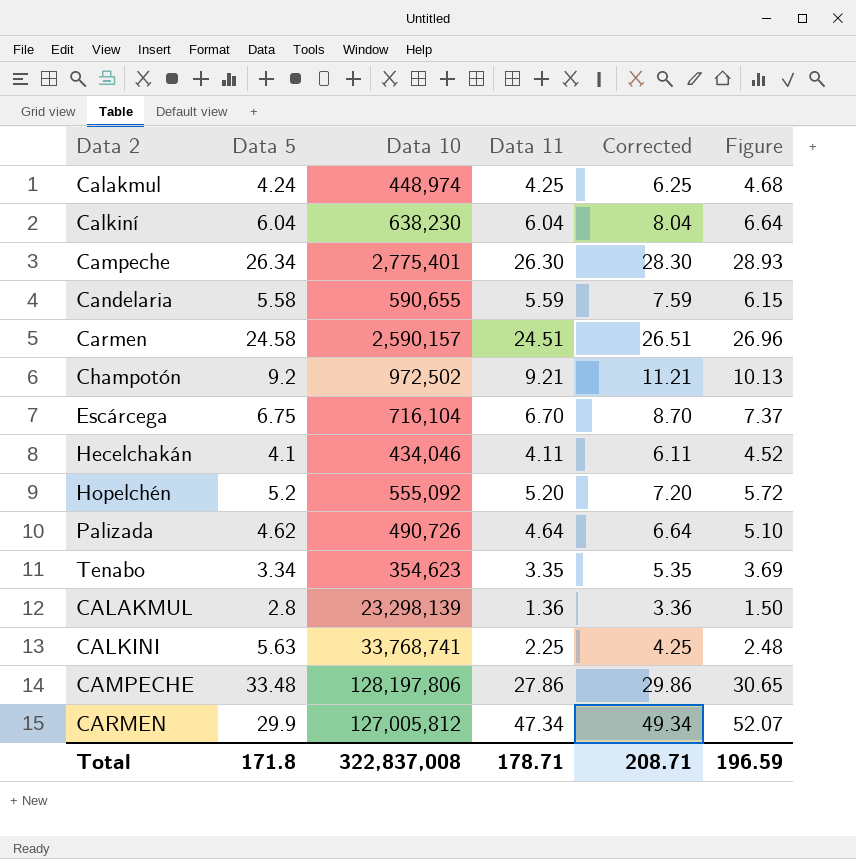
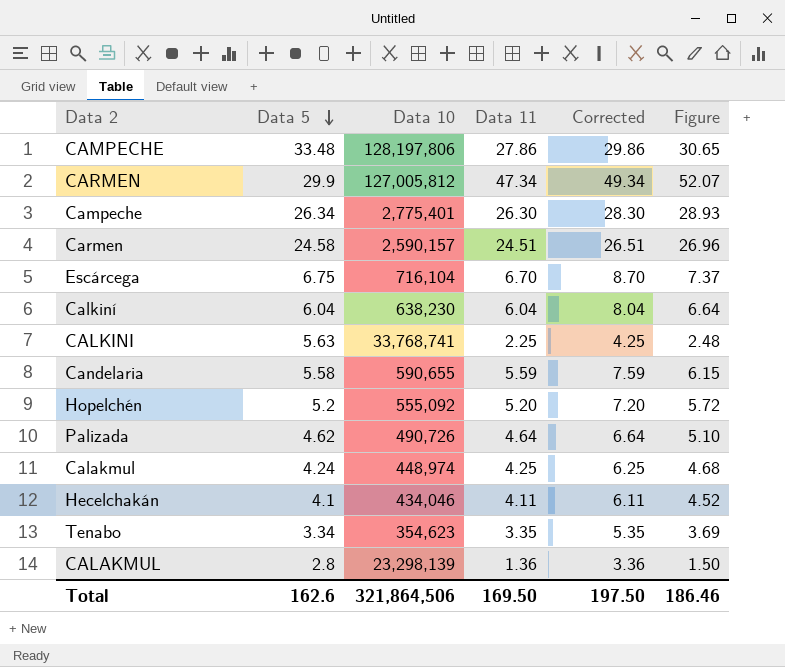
row order: none -> Data 5 descending
row Champotón: 9.2 | 972,502 | 9.21 | 11.21 | 10.13 -> none
Total | Data 5: 171.8 -> 162.6
Total | Data 10: 322,837,008 -> 321,864,506
Total | Data 11: 178.71 -> 169.50
Total | Corrected: 208.71 -> 197.50
Total | Figure: 196.59 -> 186.46

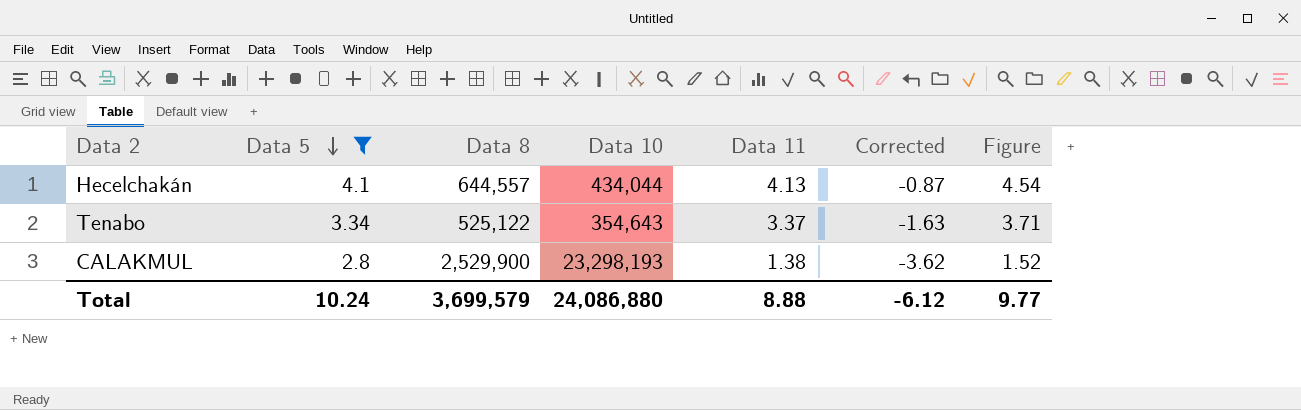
filter: none -> Data 5 <= 4.1
column Data 8 | position: none -> 3
column Corrected | formula: [Data 11] + 2 -> [Data 11] - 5
Hecelchakán | Data 10: 434,046 -> 434,044
Hecelchakán | Data 11: 4.11 -> 4.13
Hecelchakán | Figure: 4.52 -> 4.54
Tenabo | Data 10: 354,623 -> 354,643
Tenabo | Data 11: 3.35 -> 3.37
Tenabo | Figure: 3.69 -> 3.71
CALAKMUL | Data 10: 23,298,139 -> 23,298,193
CALAKMUL | Data 11: 1.36 -> 1.38
CALAKMUL | Figure: 1.50 -> 1.52
Total | Data 5: 162.6 -> 10.24
Total | Data 10: 321,864,506 -> 24,086,880
Total | Data 11: 169.50 -> 8.88
Total | Corrected: 197.50 -> -6.12
Total | Figure: 186.46 -> 9.77

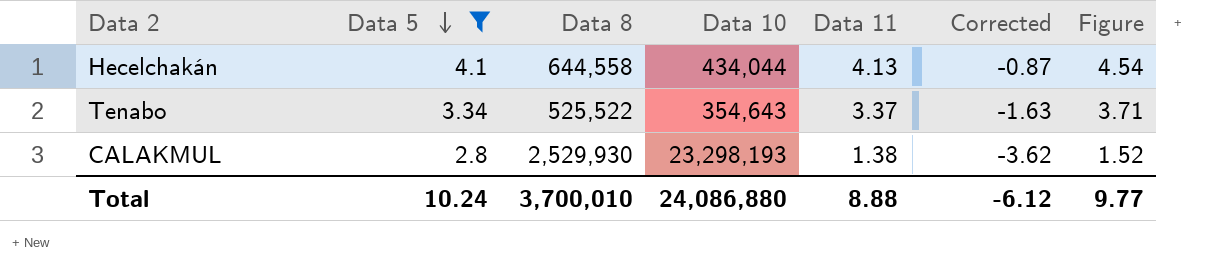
Hecelchakán | Data 8: 644,557 -> 644,558
Tenabo | Data 8: 525,122 -> 525,522
CALAKMUL | Data 8: 2,529,900 -> 2,529,930
Total | Data 8: 3,699,579 -> 3,700,010

